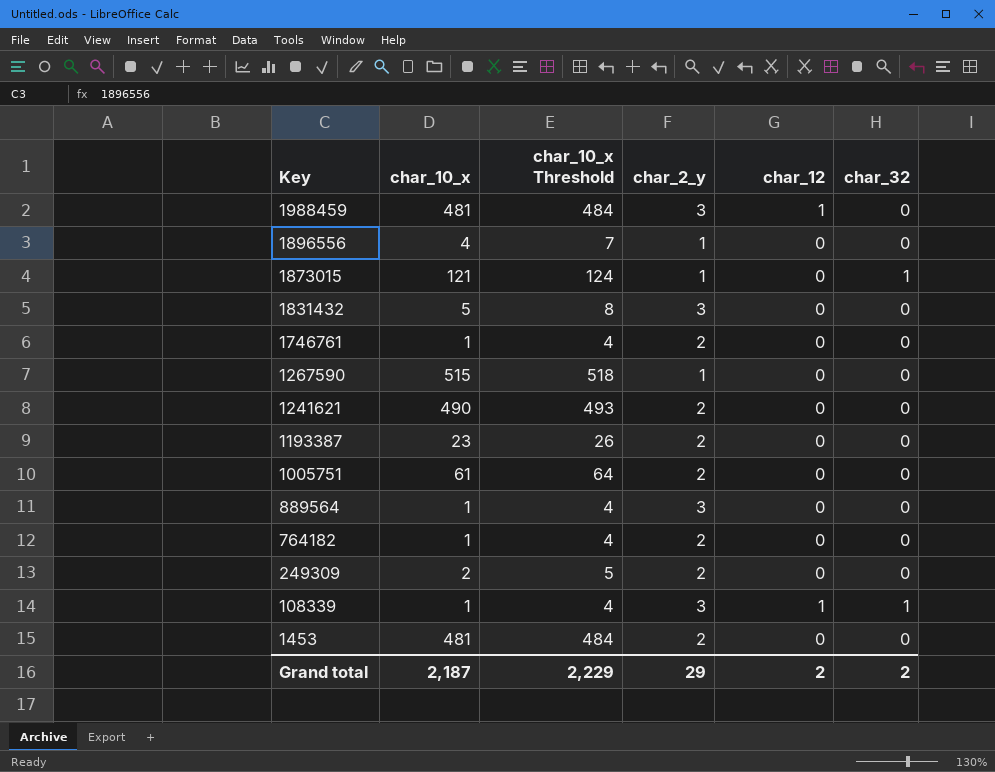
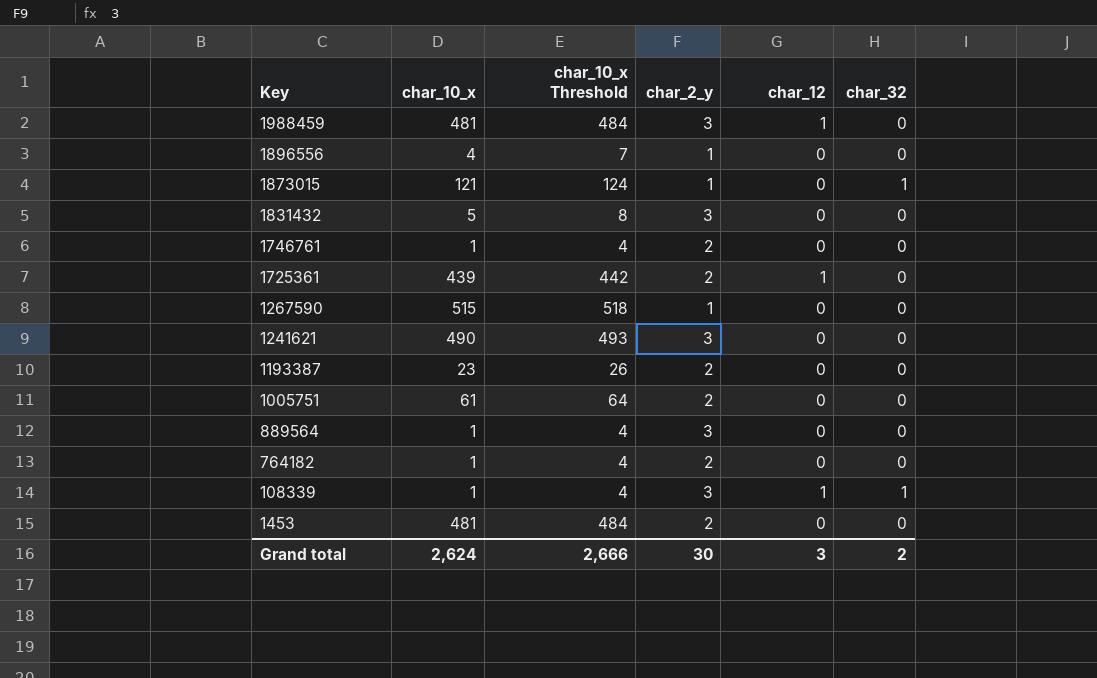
row 249309: 2 | 5 | 2 | 0 | 0 -> none
row 1725361: none -> 439 | 442 | 2 | 1 | 0
1241621 | char_2_y: 2 -> 3
Grand total | char_10_x: 2,187 -> 2,624
Grand total | char_10_x Threshold: 2,229 -> 2,666
Grand total | char_2_y: 29 -> 30
Grand total | char_12: 2 -> 3

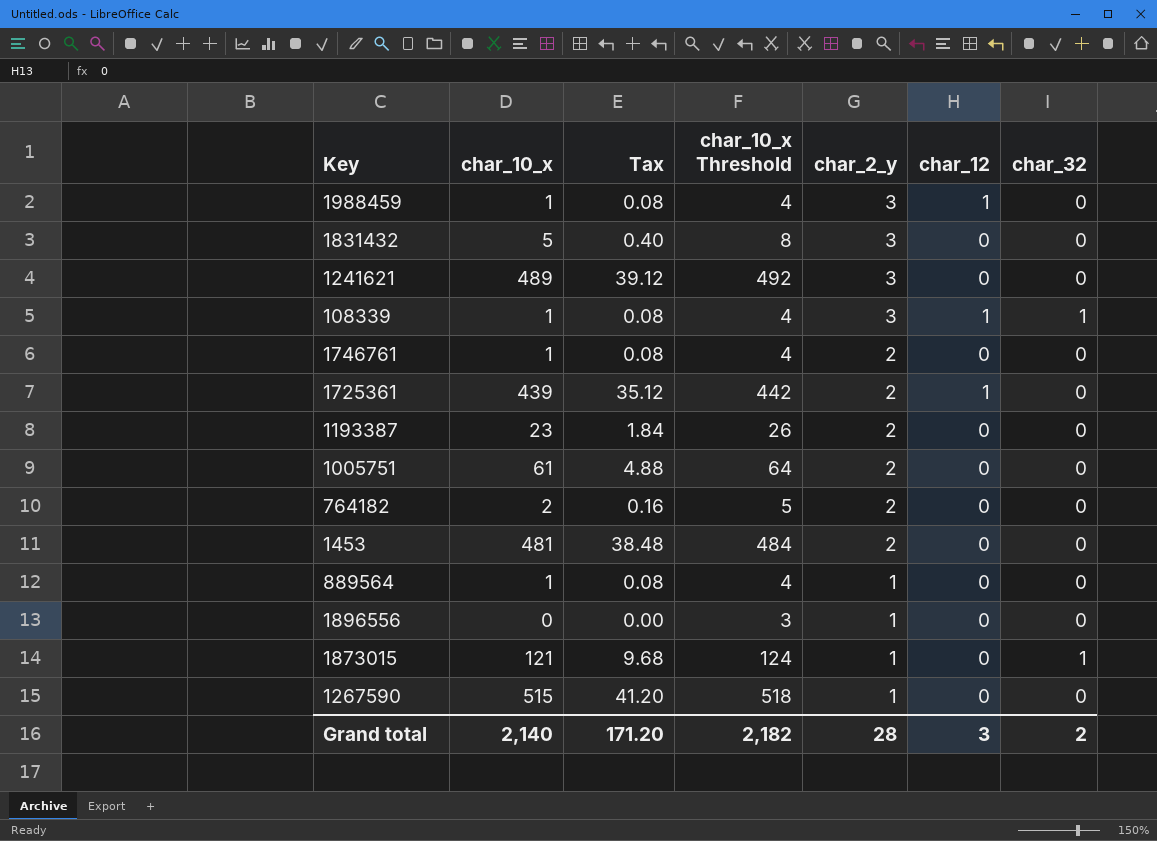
row order: Key descending -> char_2_y descending
column Tax | formula: none -> [char_10_x] * 0.08
1988459 | char_10_x: 481 -> 1
1988459 | char_10_x Threshold: 484 -> 4
1241621 | char_10_x: 490 -> 489
1241621 | char_10_x Threshold: 493 -> 492
764182 | char_10_x: 1 -> 2
764182 | char_10_x Threshold: 4 -> 5
889564 | char_2_y: 3 -> 1
1896556 | char_10_x: 4 -> 0
1896556 | char_10_x Threshold: 7 -> 3
Grand total | char_10_x: 2,624 -> 2,140
Grand total | char_10_x Threshold: 2,666 -> 2,182
Grand total | char_2_y: 30 -> 28

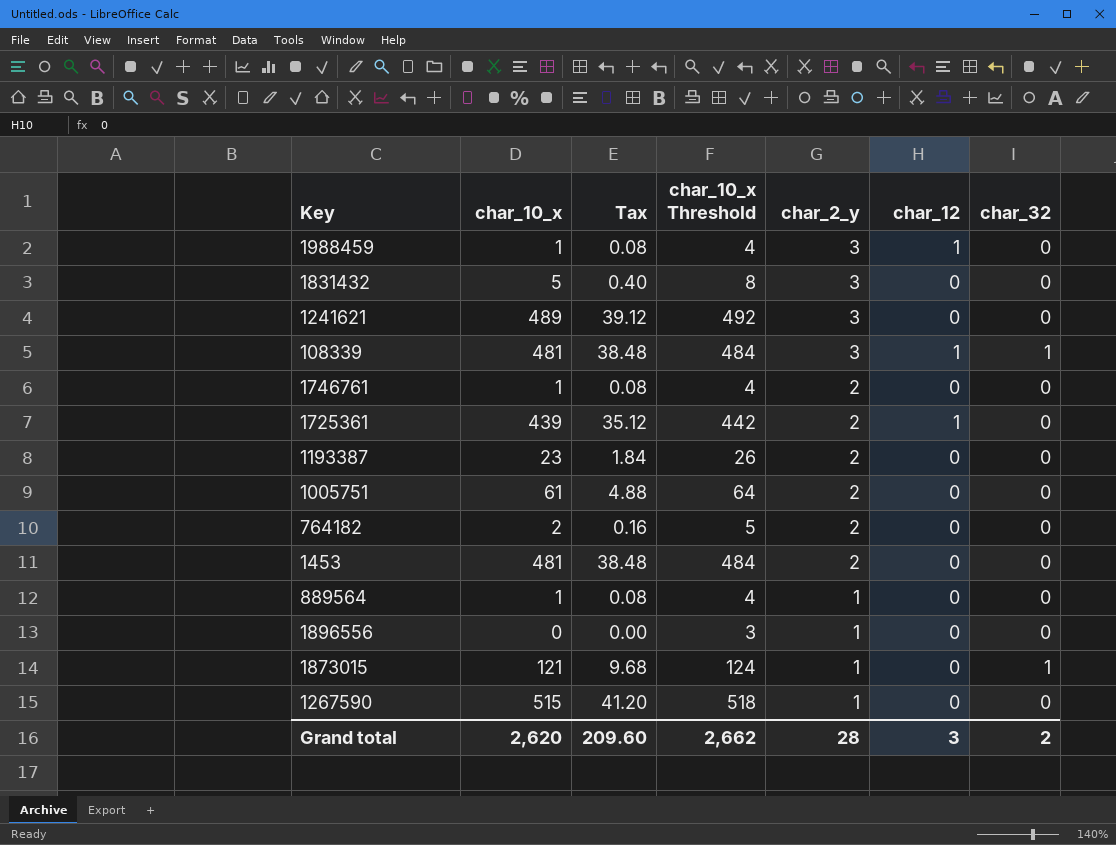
108339 | char_10_x: 1 -> 481
108339 | Tax: 0.08 -> 38.48
108339 | char_10_x Threshold: 4 -> 484
Grand total | char_10_x: 2,140 -> 2,620
Grand total | Tax: 171.20 -> 209.60
Grand total | char_10_x Threshold: 2,182 -> 2,662

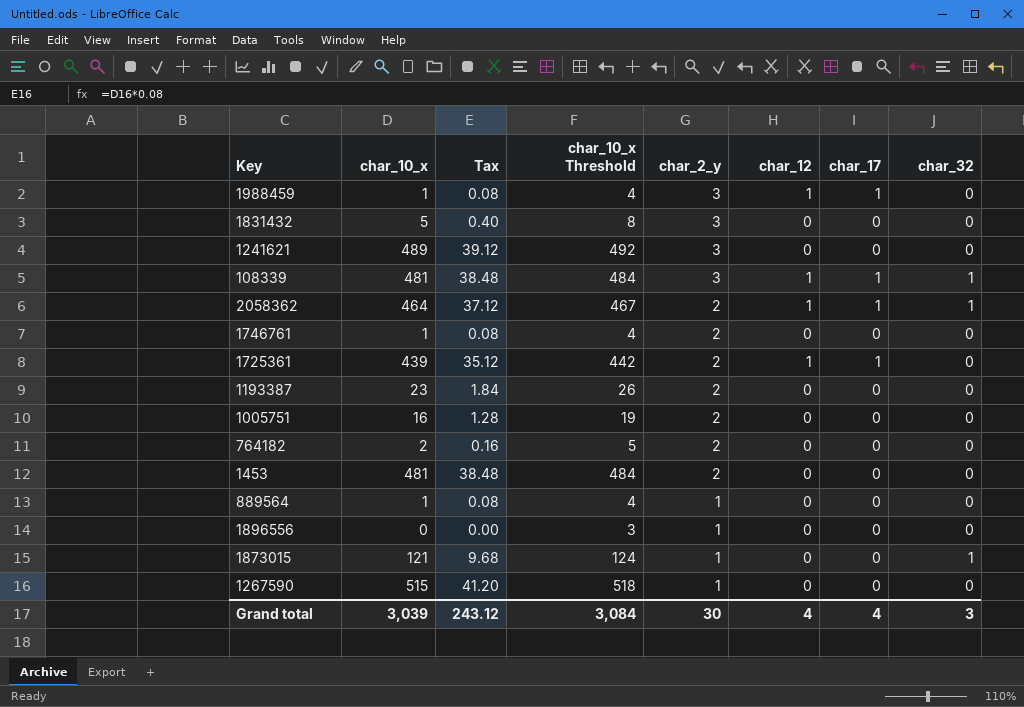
column char_17 | position: none -> 7
row 2058362: none -> 464 | 37.12 | 467 | 2 | 1 | 1 | 1
1005751 | char_10_x: 61 -> 16
1005751 | Tax: 4.88 -> 1.28
1005751 | char_10_x Threshold: 64 -> 19
Grand total | char_10_x: 2,620 -> 3,039
Grand total | Tax: 209.60 -> 243.12
Grand total | char_10_x Threshold: 2,662 -> 3,084
Grand total | char_2_y: 28 -> 30
Grand total | char_12: 3 -> 4
Grand total | char_32: 2 -> 3

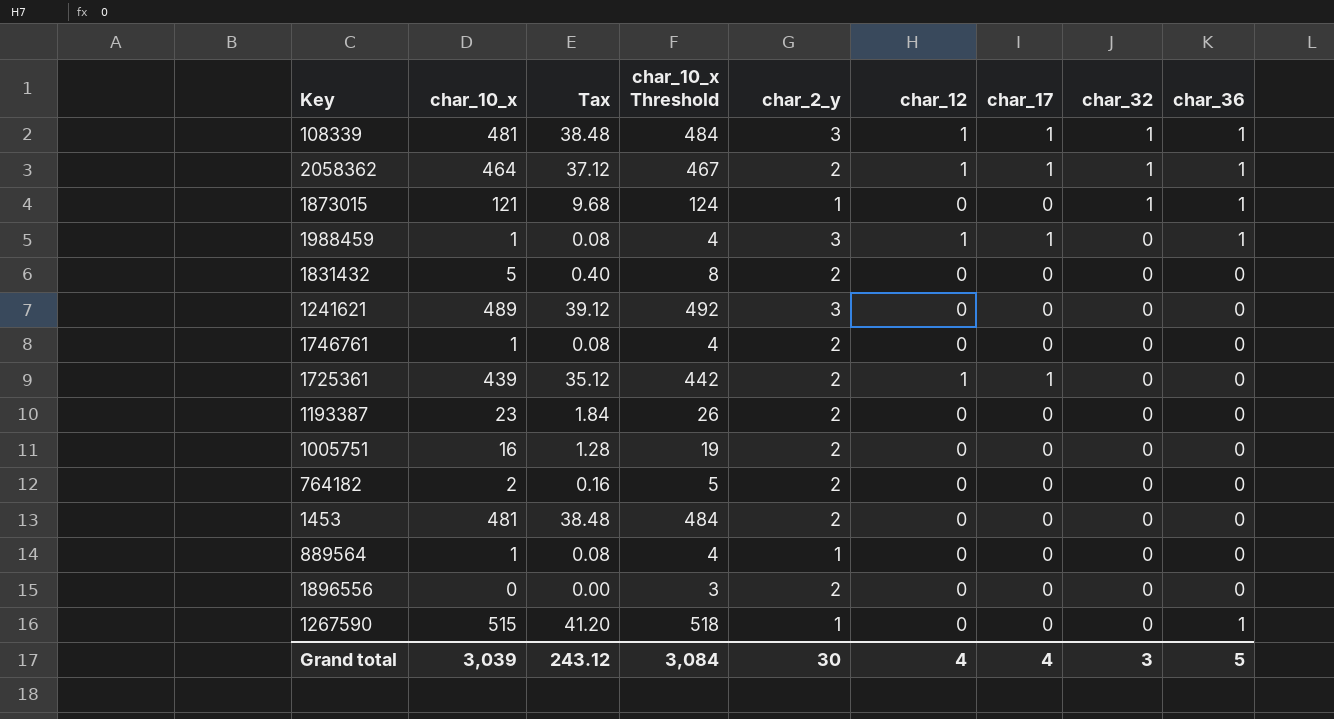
row order: char_2_y descending -> char_32 descending
column char_36 | position: none -> 9
1831432 | char_2_y: 3 -> 2
1896556 | char_2_y: 1 -> 2

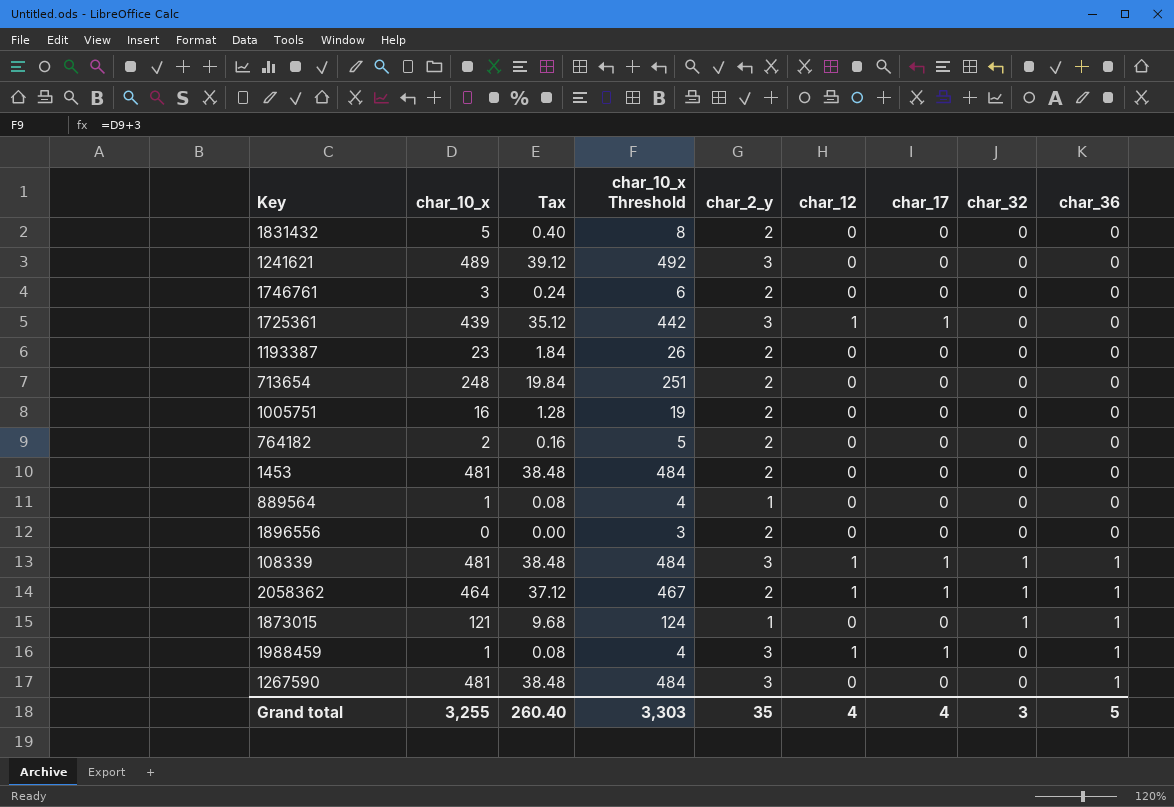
row order: char_32 descending -> char_36 ascending
1746761 | char_10_x: 1 -> 3
1746761 | Tax: 0.08 -> 0.24
1746761 | char_10_x Threshold: 4 -> 6
1725361 | char_2_y: 2 -> 3
row 713654: none -> 248 | 19.84 | 251 | 2 | 0 | 0 | 0 | 0
1267590 | char_10_x: 515 -> 481
1267590 | Tax: 41.20 -> 38.48
1267590 | char_10_x Threshold: 518 -> 484
1267590 | char_2_y: 1 -> 3
Grand total | char_10_x: 3,039 -> 3,255
Grand total | Tax: 243.12 -> 260.40
Grand total | char_10_x Threshold: 3,084 -> 3,303
Grand total | char_2_y: 30 -> 35

